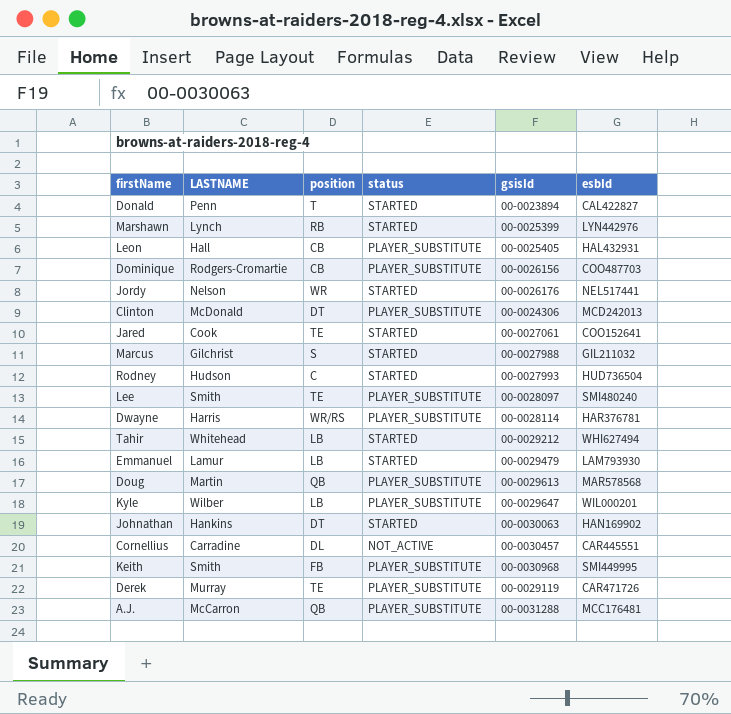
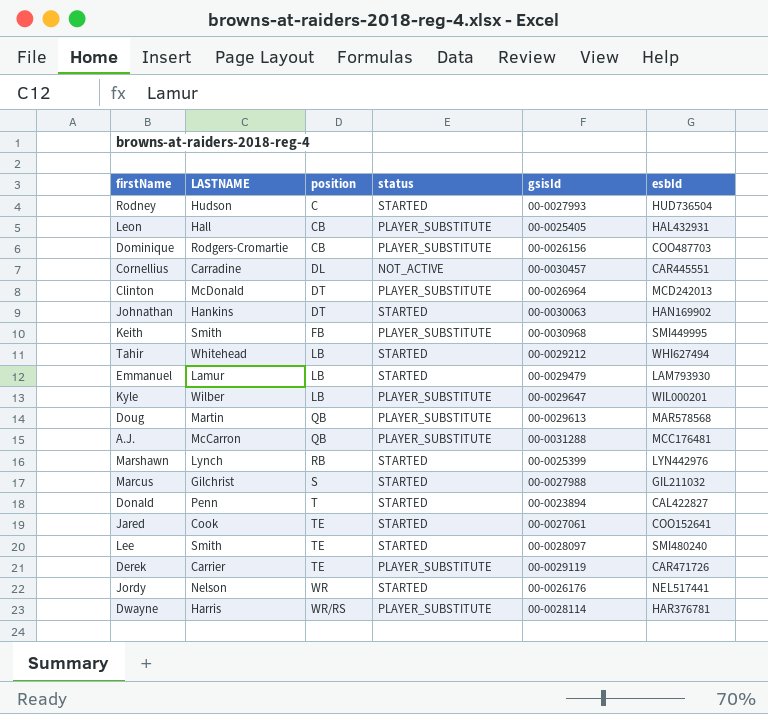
row order: none -> position ascending
Clinton | gsisId: 00-0024306 -> 00-0026964
Lee | status: PLAYER_SUBSTITUTE -> STARTED
Derek | LASTNAME: Murray -> Carrier

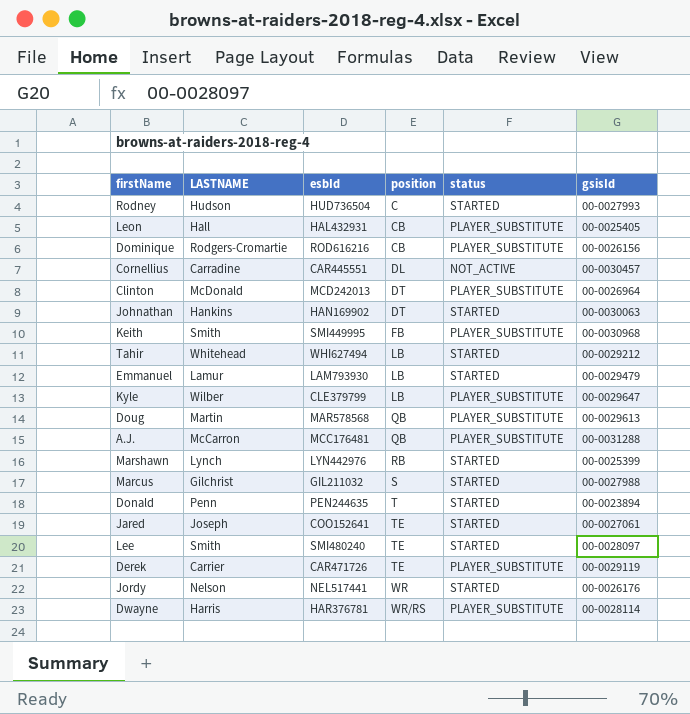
column esbId | position: 6 -> 3
Dominique | esbId: COO487703 -> ROD616216
Kyle | esbId: WIL000201 -> CLE379799
Donald | esbId: CAL422827 -> PEN244635
Jared | LASTNAME: Cook -> Joseph

